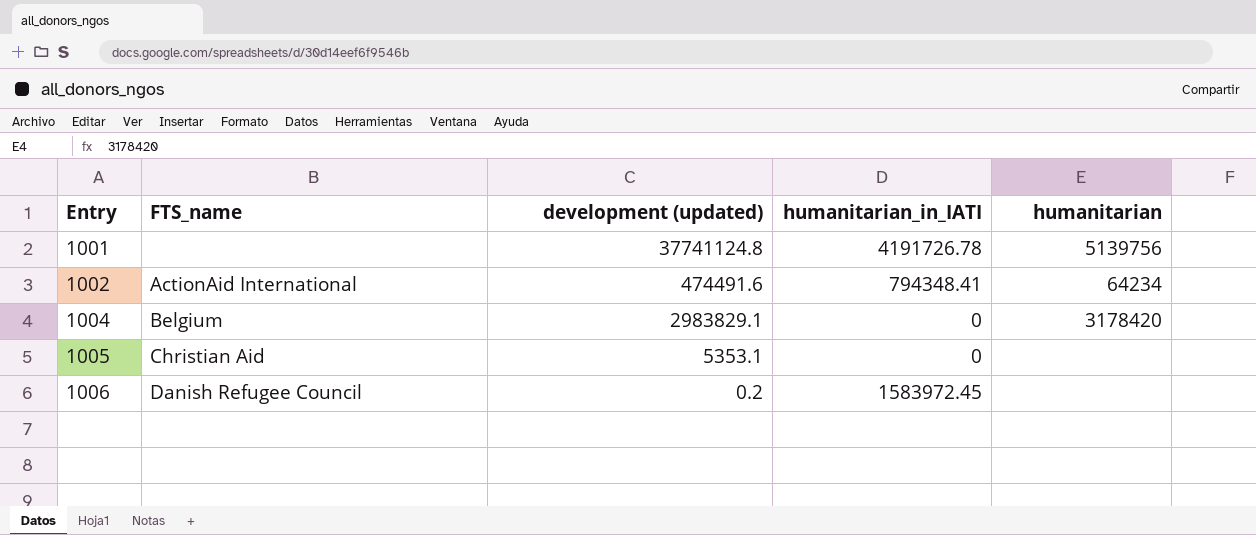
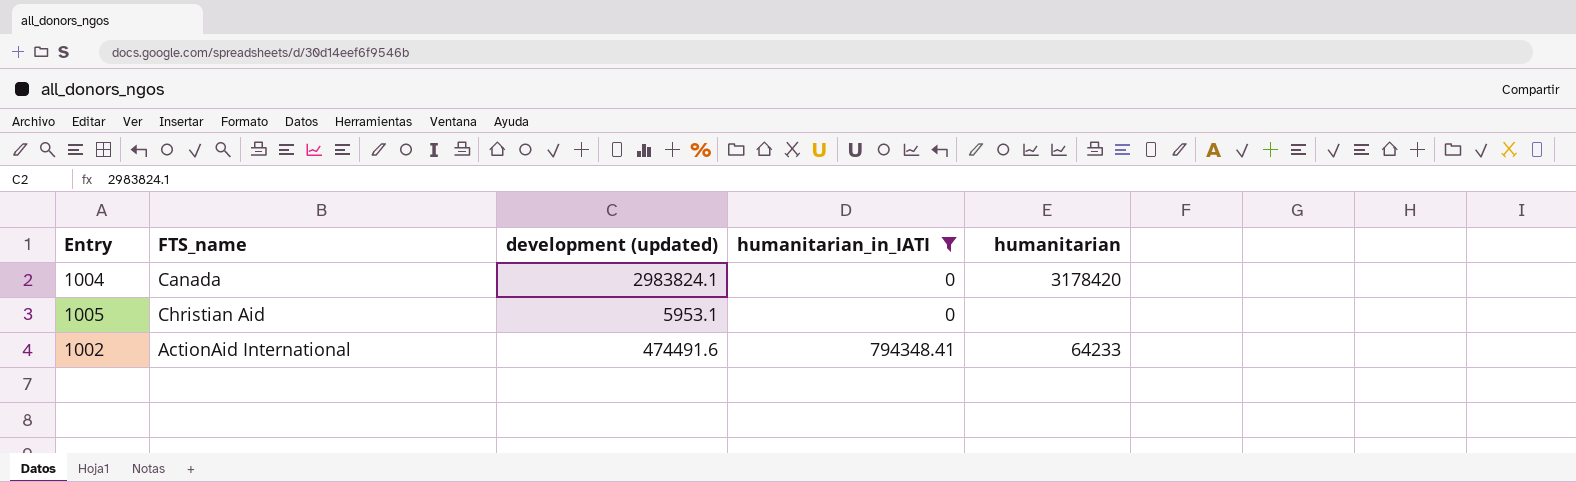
filter: none -> humanitarian_in_IATI <= 794348.41
row order: Entry ascending -> humanitarian_in_IATI ascending
1004 | FTS_name: Belgium -> Canada
1004 | development (updated): 2983829.1 -> 2983824.1
1005 | development (updated): 5353.1 -> 5953.1
1002 | humanitarian: 64234 -> 64233

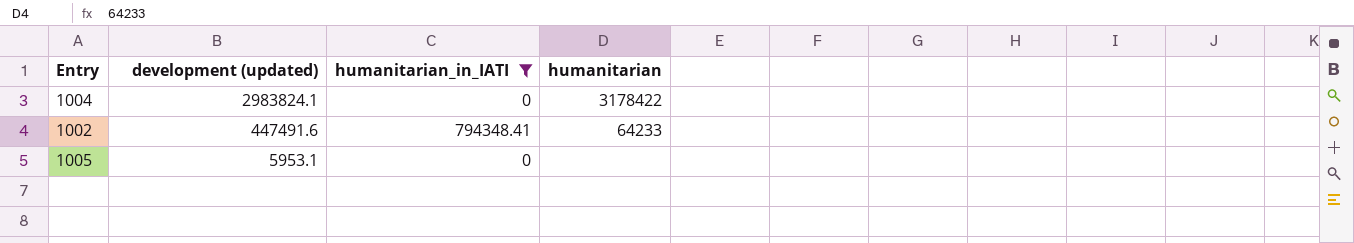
row order: humanitarian_in_IATI ascending -> development (updated) descending
column FTS_name | position: 2 -> none
1004 | humanitarian: 3178420 -> 3178422
1002 | development (updated): 474491.6 -> 447491.6

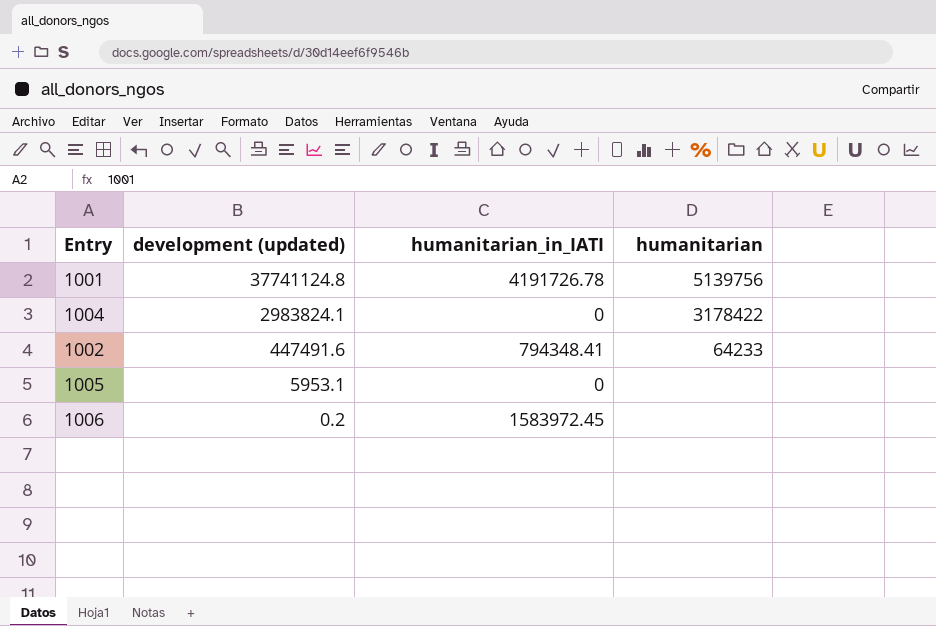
filter: humanitarian_in_IATI <= 794348.41 -> none

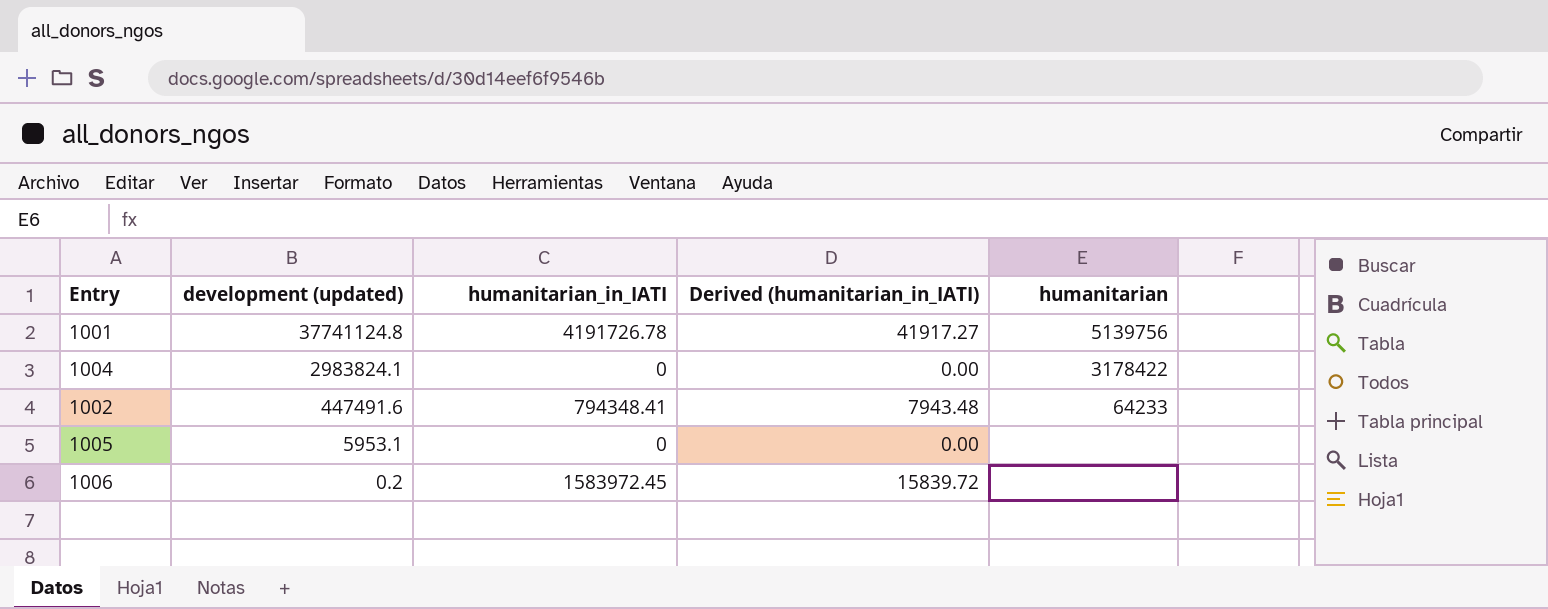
column Derived (humanitarian_in_IATI) | formula: none -> [humanitarian_in_IATI] * 0.01

